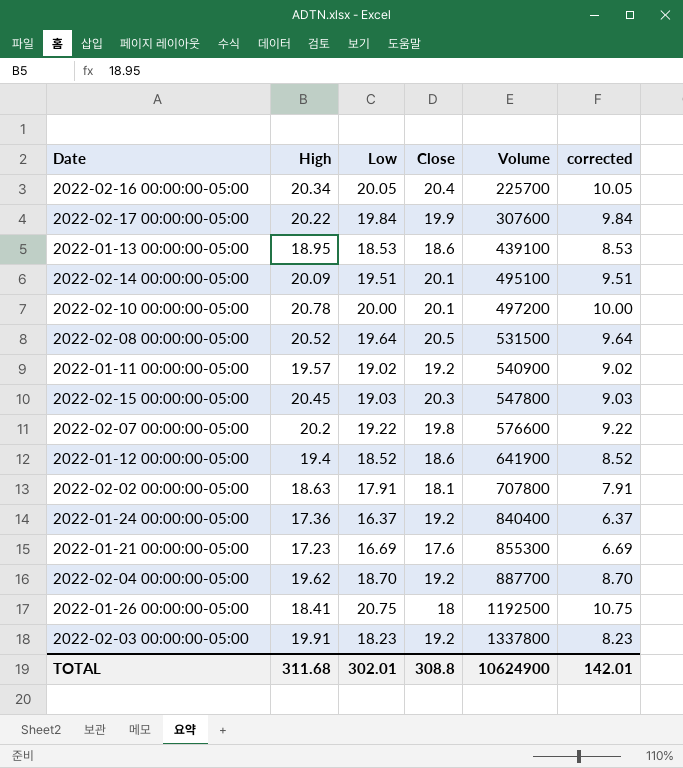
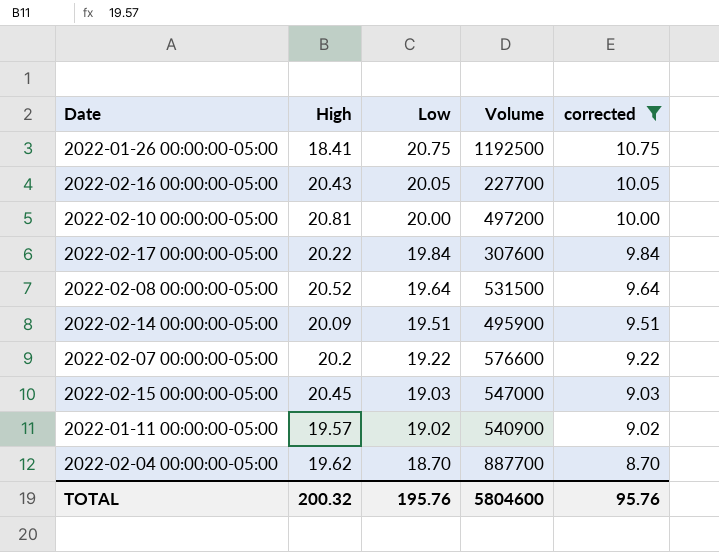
filter: none -> corrected >= 8.70
row order: Volume ascending -> Low descending
column Close | position: 4 -> none
2022-02-16 00:00:00-05:00 | High: 20.34 -> 20.43
2022-02-16 00:00:00-05:00 | Volume: 225700 -> 227700
2022-02-10 00:00:00-05:00 | High: 20.78 -> 20.81
2022-02-14 00:00:00-05:00 | Volume: 495100 -> 495900
2022-02-15 00:00:00-05:00 | Volume: 547800 -> 547000
TOTAL | High: 311.68 -> 200.32
TOTAL | Low: 302.01 -> 195.76
TOTAL | Volume: 10624900 -> 5804600
TOTAL | corrected: 142.01 -> 95.76

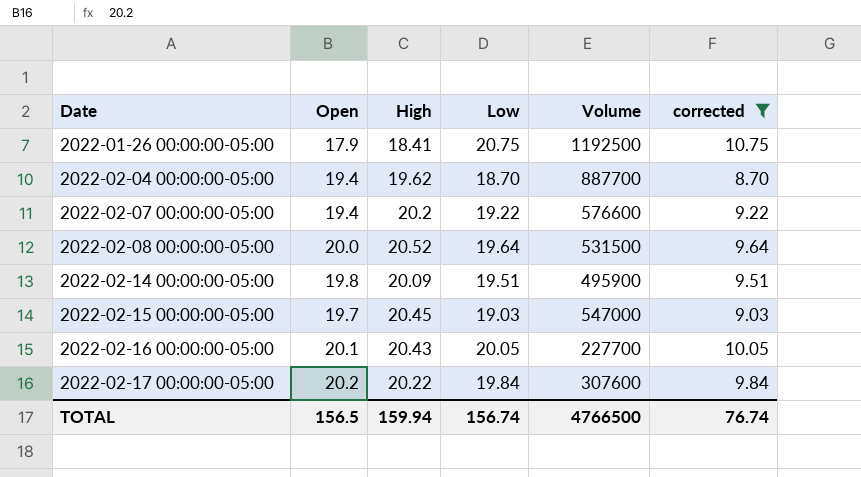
row order: Low descending -> Date ascending
column Open | position: none -> 2
row 2022-02-10 00:00:00-05:00: 20.81 | 20.00 | 497200 | 10.00 -> none
row 2022-01-11 00:00:00-05:00: 19.57 | 19.02 | 540900 | 9.02 -> none
TOTAL | High: 200.32 -> 159.94
TOTAL | Low: 195.76 -> 156.74
TOTAL | Volume: 5804600 -> 4766500
TOTAL | corrected: 95.76 -> 76.74

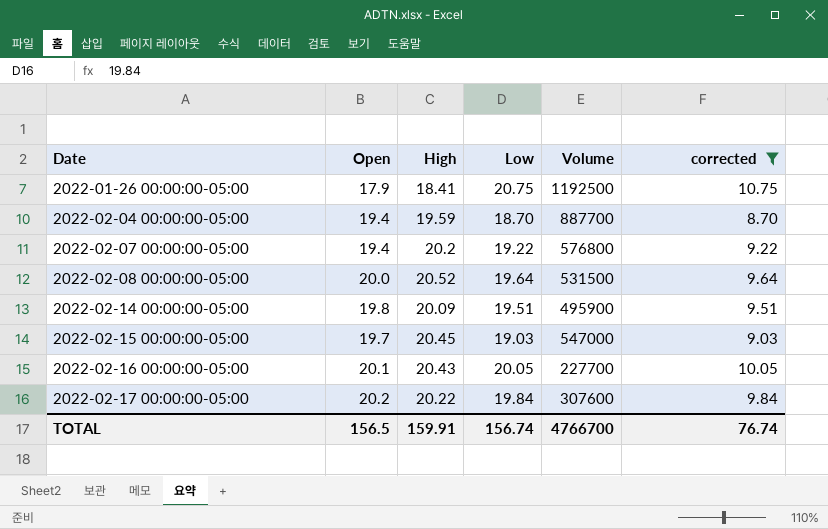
2022-02-04 00:00:00-05:00 | High: 19.62 -> 19.59
2022-02-07 00:00:00-05:00 | Volume: 576600 -> 576800
TOTAL | High: 159.94 -> 159.91
TOTAL | Volume: 4766500 -> 4766700

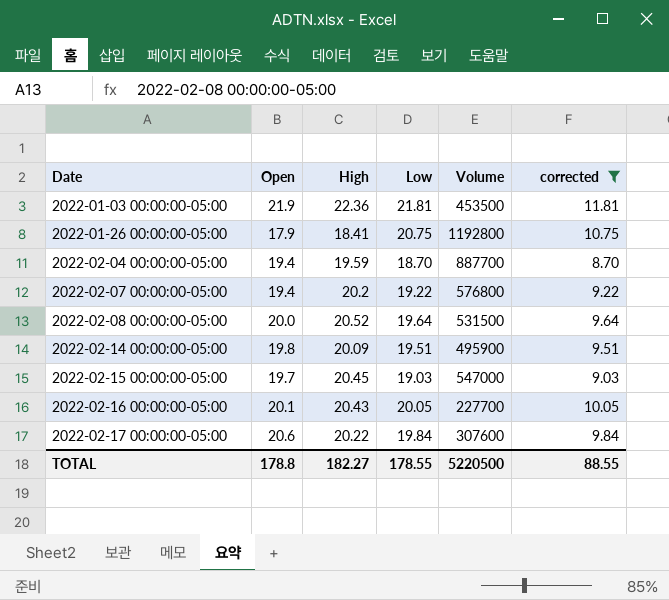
row 2022-01-03 00:00:00-05:00: none -> 21.9 | 22.36 | 21.81 | 453500 | 11.81
2022-01-26 00:00:00-05:00 | Volume: 1192500 -> 1192800
2022-02-17 00:00:00-05:00 | Open: 20.2 -> 20.6
TOTAL | Open: 156.5 -> 178.8
TOTAL | High: 159.91 -> 182.27
TOTAL | Low: 156.74 -> 178.55
TOTAL | Volume: 4766700 -> 5220500
TOTAL | corrected: 76.74 -> 88.55

